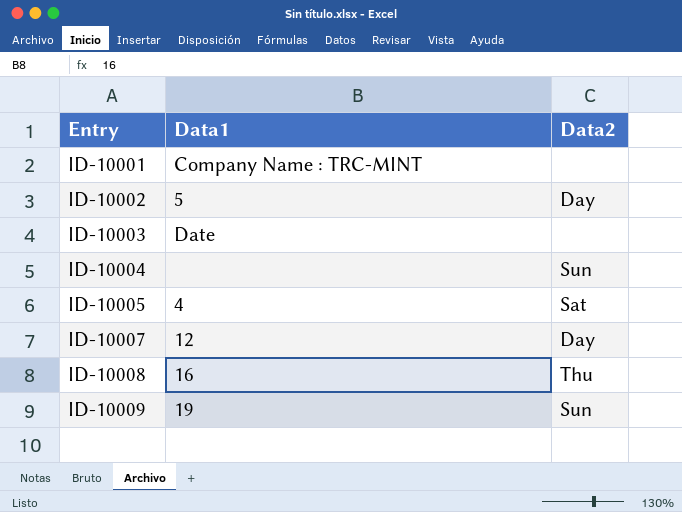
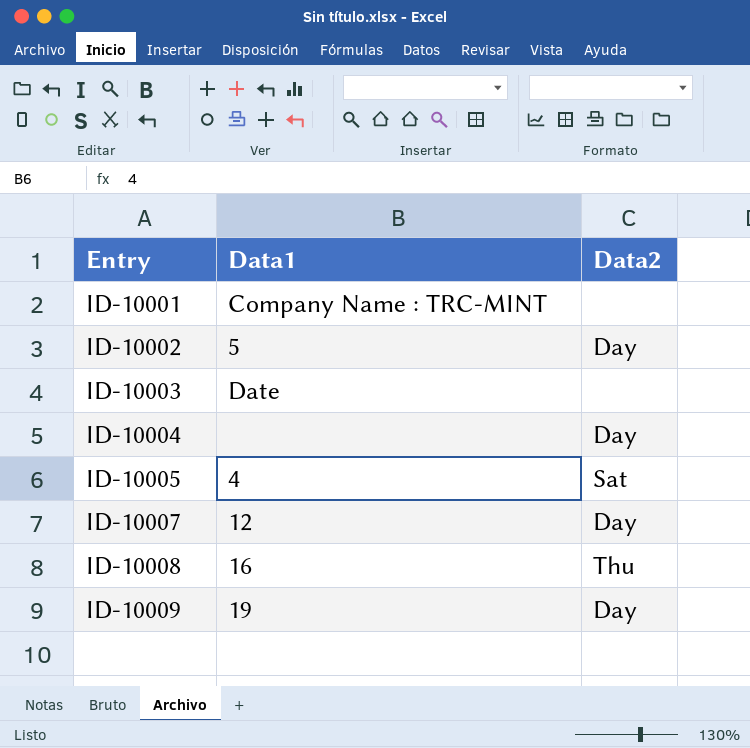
ID-10004 | Data2: Sun -> Day
ID-10009 | Data2: Sun -> Day

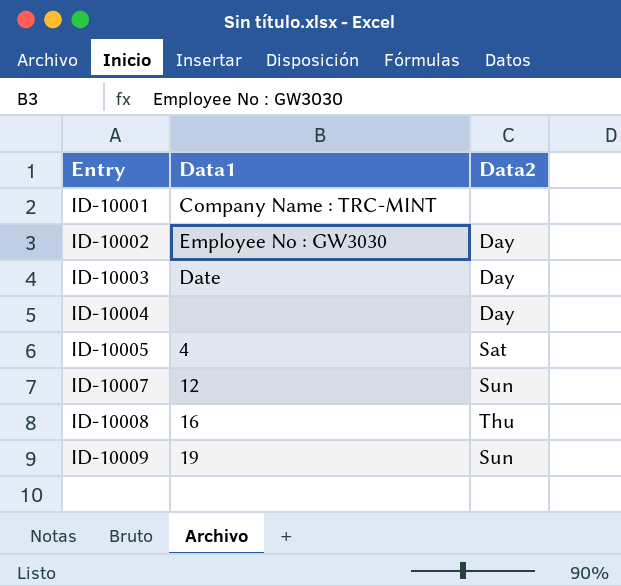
ID-10002 | Data1: 5 -> Employee No : GW3030
ID-10003 | Data2: none -> Day
ID-10007 | Data2: Day -> Sun
ID-10009 | Data2: Day -> Sun

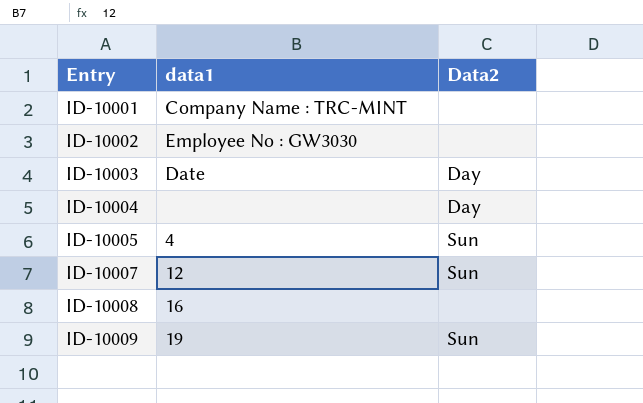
column name: Data1 -> data1
ID-10002 | Data2: Day -> none
ID-10005 | Data2: Sat -> Sun
ID-10008 | Data2: Thu -> none

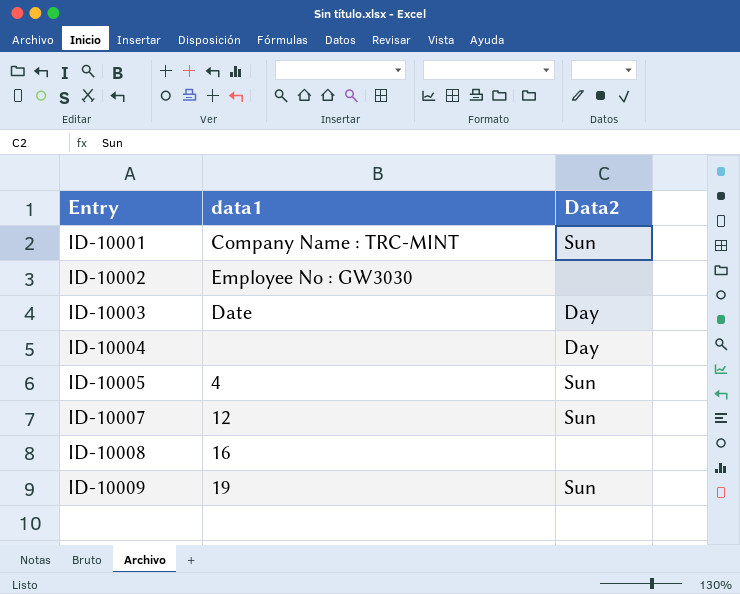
ID-10001 | Data2: none -> Sun

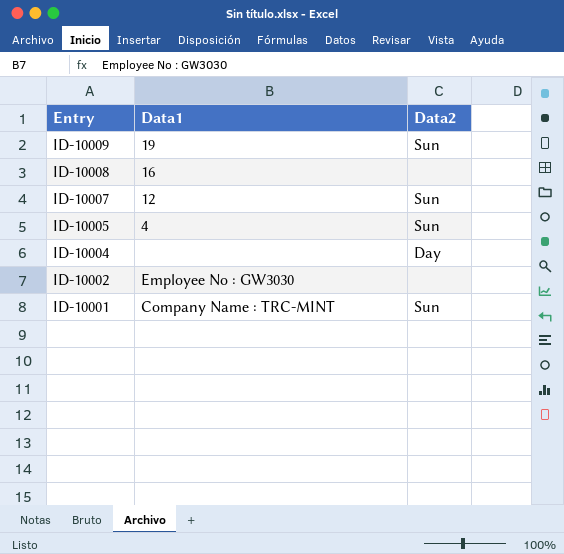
row order: Entry ascending -> Entry descending
column name: data1 -> Data1
row ID-10003: Date | Day -> none

